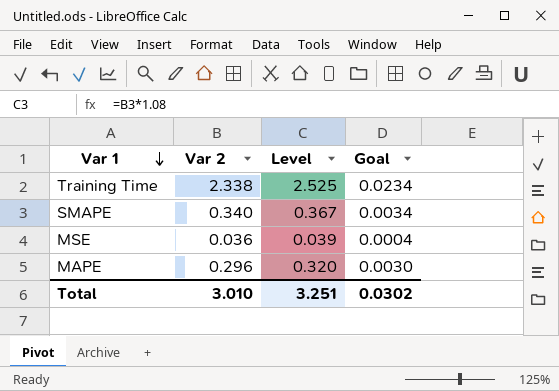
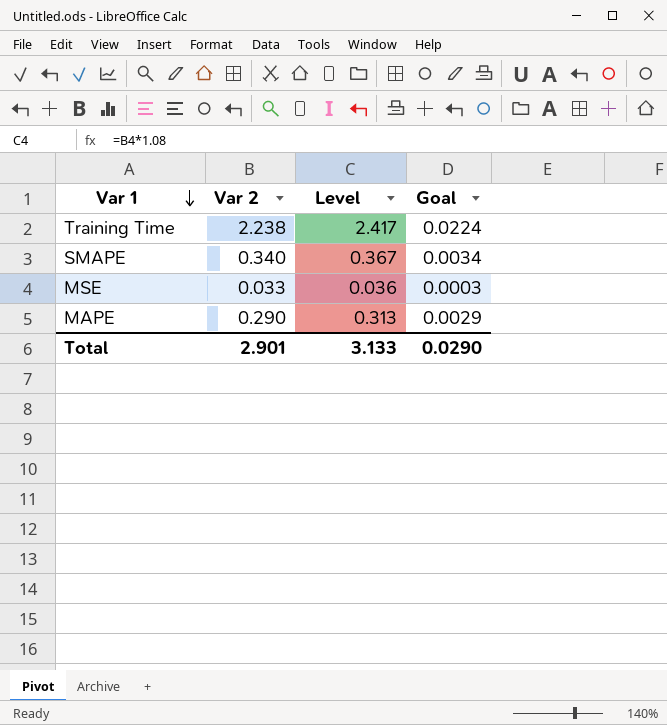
Training Time | Var 2: 2.338 -> 2.238
Training Time | Level: 2.525 -> 2.417
Training Time | Goal: 0.0234 -> 0.0224
MSE | Var 2: 0.036 -> 0.033
MSE | Level: 0.039 -> 0.036
MSE | Goal: 0.0004 -> 0.0003
MAPE | Var 2: 0.296 -> 0.290
MAPE | Level: 0.320 -> 0.313
MAPE | Goal: 0.0030 -> 0.0029
Total | Var 2: 3.010 -> 2.901
Total | Level: 3.251 -> 3.133
Total | Goal: 0.0302 -> 0.0290

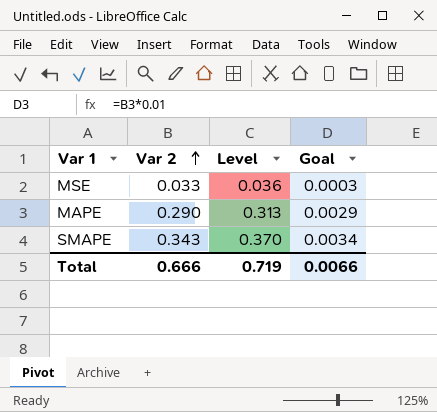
row order: Var 1 descending -> Var 2 ascending
row Training Time: 2.238 | 2.417 | 0.0224 -> none
SMAPE | Var 2: 0.340 -> 0.343
SMAPE | Level: 0.367 -> 0.370
Total | Var 2: 2.901 -> 0.666
Total | Level: 3.133 -> 0.719
Total | Goal: 0.0290 -> 0.0066

